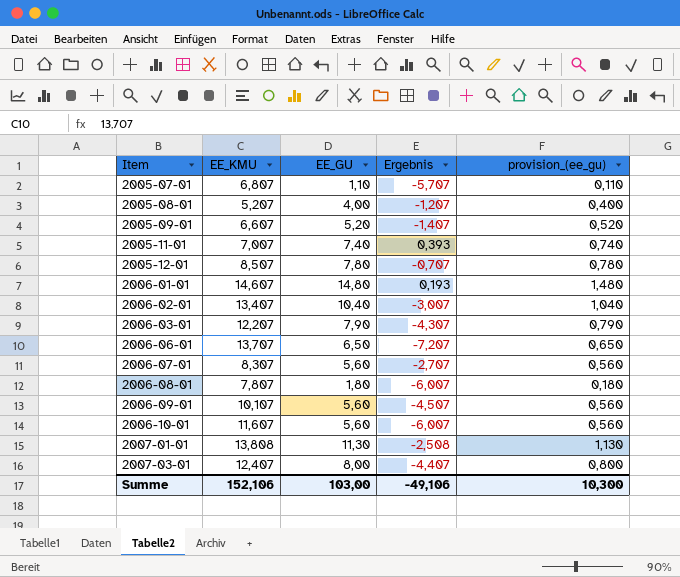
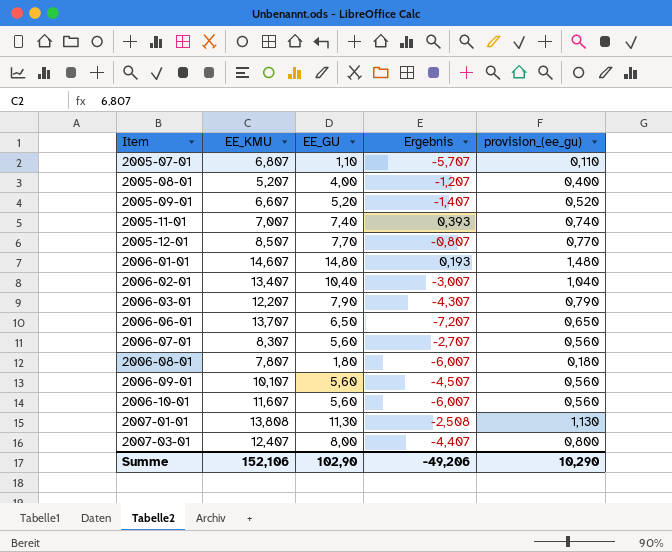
2005-12-01 | EE_GU: 7,80 -> 7,70
2005-12-01 | Ergebnis: -0,707 -> -0,807
2005-12-01 | provision_(ee_gu): 0,780 -> 0,770
Summe | EE_GU: 103,00 -> 102,90
Summe | Ergebnis: -49,106 -> -49,206
Summe | provision_(ee_gu): 10,300 -> 10,290

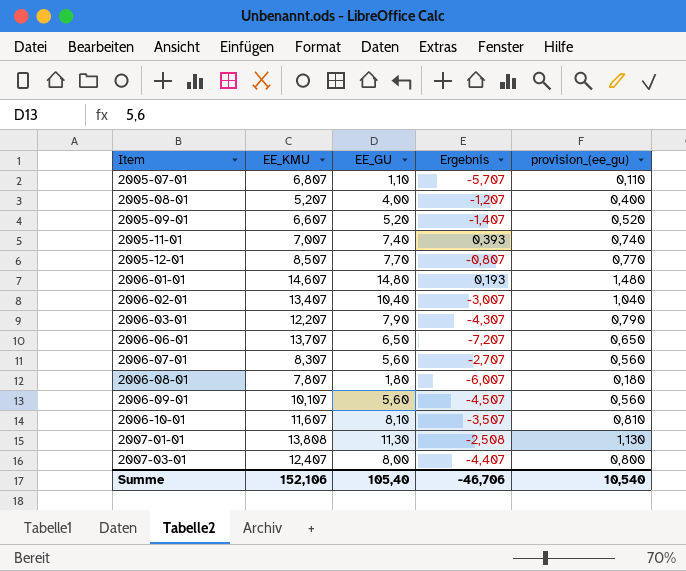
2006-10-01 | EE_GU: 5,60 -> 8,10
2006-10-01 | Ergebnis: -6,007 -> -3,507
2006-10-01 | provision_(ee_gu): 0,560 -> 0,810
Summe | EE_GU: 102,90 -> 105,40
Summe | Ergebnis: -49,206 -> -46,706
Summe | provision_(ee_gu): 10,290 -> 10,540

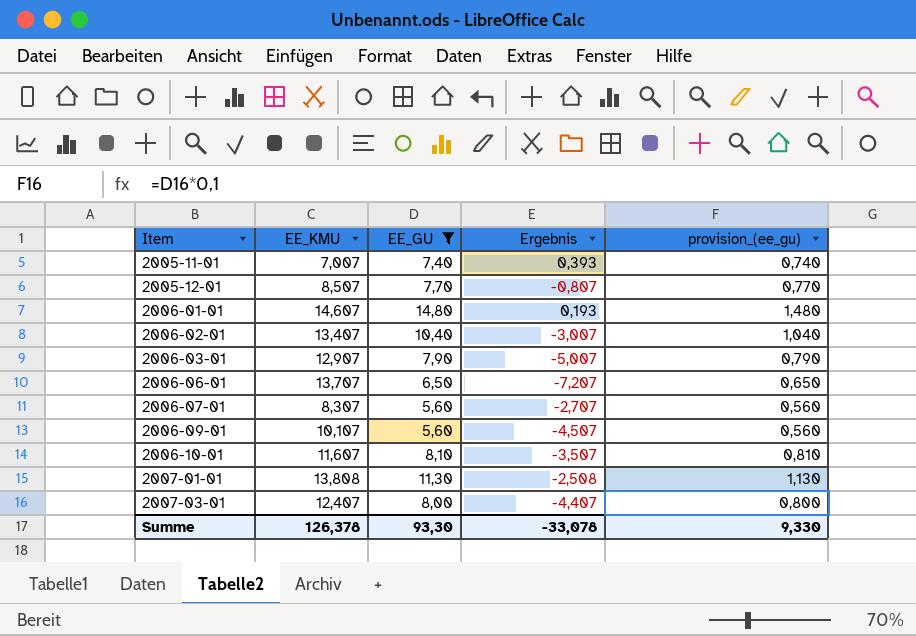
filter: none -> EE_GU >= 5,60
2006-03-01 | EE_KMU: 12,207 -> 12,907
2006-03-01 | Ergebnis: -4,307 -> -5,007
Summe | EE_KMU: 152,106 -> 126,378
Summe | EE_GU: 105,40 -> 93,30
Summe | Ergebnis: -46,706 -> -33,078
Summe | provision_(ee_gu): 10,540 -> 9,330

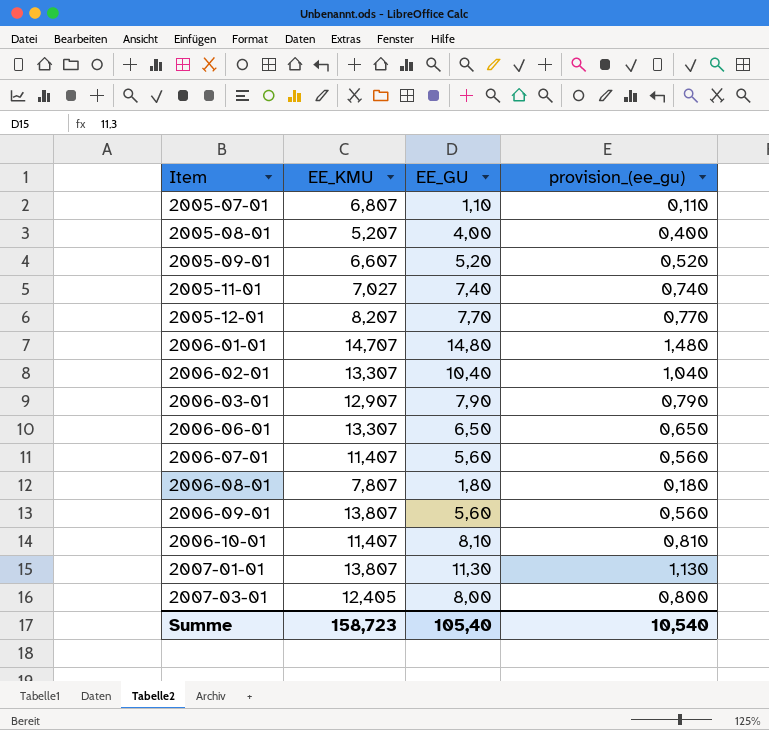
filter: EE_GU >= 5,60 -> none
column Ergebnis | formula: [EE_GU] - [EE_KMU] -> none
2005-11-01 | EE_KMU: 7,007 -> 7,027
2005-12-01 | EE_KMU: 8,507 -> 8,207
2006-01-01 | EE_KMU: 14,607 -> 14,707
2006-02-01 | EE_KMU: 13,407 -> 13,307
2006-06-01 | EE_KMU: 13,707 -> 13,307
2006-07-01 | EE_KMU: 8,307 -> 11,407
2006-09-01 | EE_KMU: 10,107 -> 13,807
2006-10-01 | EE_KMU: 11,607 -> 11,407
2007-01-01 | EE_KMU: 13,808 -> 13,807
2007-03-01 | EE_KMU: 12,407 -> 12,405
Summe | EE_KMU: 126,378 -> 158,723
Summe | EE_GU: 93,30 -> 105,40
Summe | provision_(ee_gu): 9,330 -> 10,540

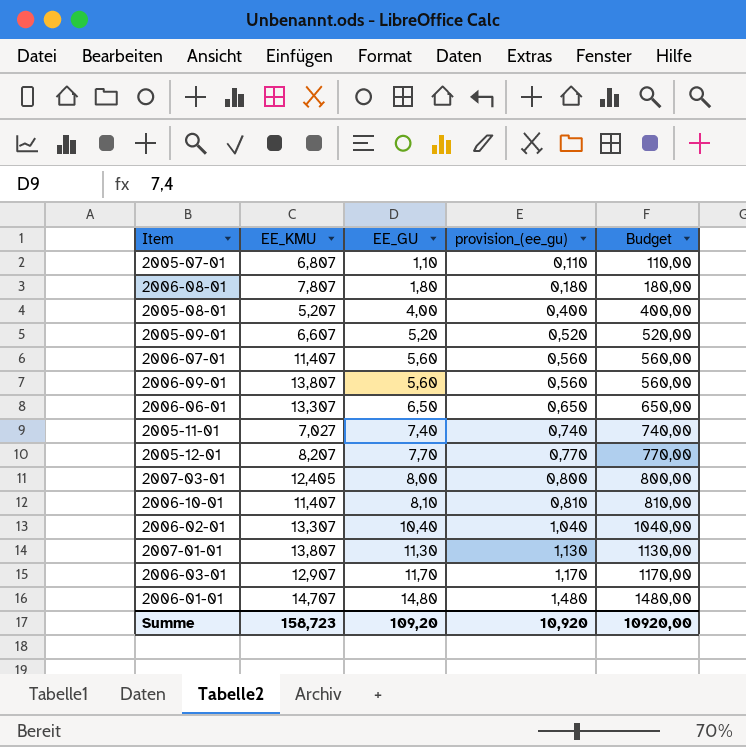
row order: Item ascending -> EE_GU ascending
column Budget | formula: none -> [EE_GU] * 100
2006-03-01 | EE_GU: 7,90 -> 11,70
2006-03-01 | provision_(ee_gu): 0,790 -> 1,170
Summe | EE_GU: 105,40 -> 109,20
Summe | provision_(ee_gu): 10,540 -> 10,920

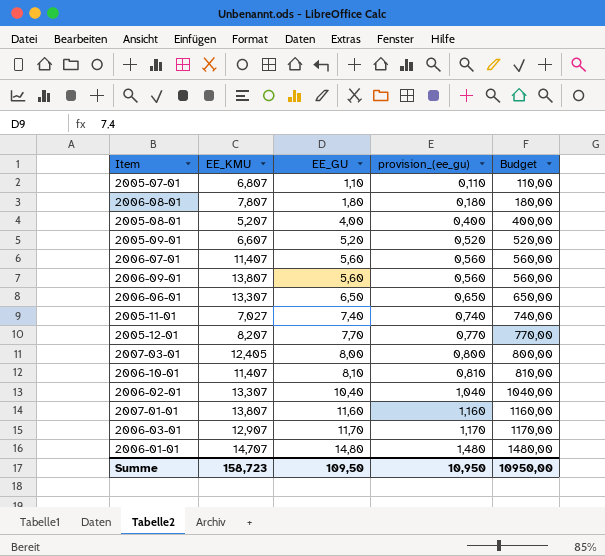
2007-01-01 | EE_GU: 11,30 -> 11,60
2007-01-01 | provision_(ee_gu): 1,130 -> 1,160
2007-01-01 | Budget: 1130,00 -> 1160,00
Summe | EE_GU: 109,20 -> 109,50
Summe | provision_(ee_gu): 10,920 -> 10,950
Summe | Budget: 10920,00 -> 10950,00

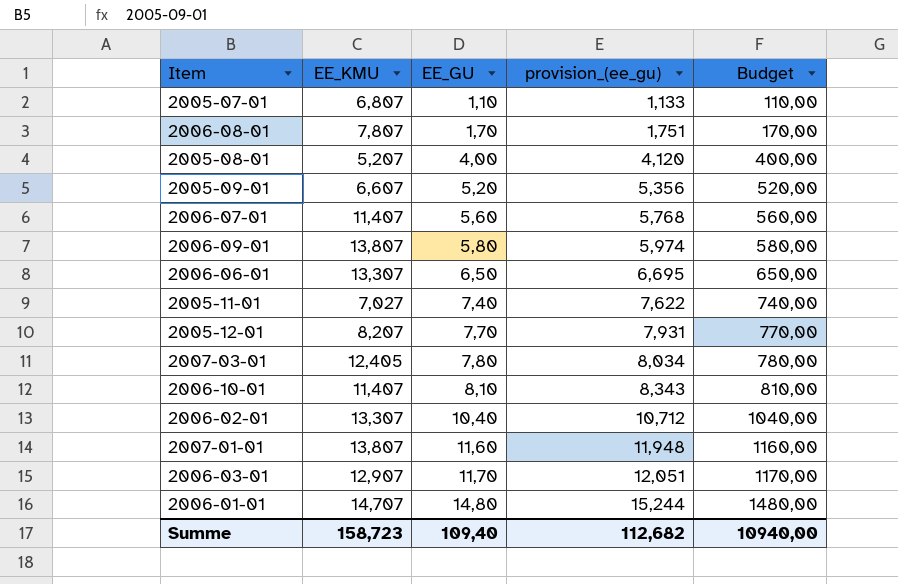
column provision_(ee_gu) | formula: [EE_GU] * 0,1 -> [EE_GU] * 1,03
2006-08-01 | EE_GU: 1,80 -> 1,70
2006-08-01 | Budget: 180,00 -> 170,00
2006-09-01 | EE_GU: 5,60 -> 5,80
2006-09-01 | Budget: 560,00 -> 580,00
2007-03-01 | EE_GU: 8,00 -> 7,80
2007-03-01 | Budget: 800,00 -> 780,00
Summe | EE_GU: 109,50 -> 109,40
Summe | provision_(ee_gu): 10,950 -> 112,682
Summe | Budget: 10950,00 -> 10940,00

